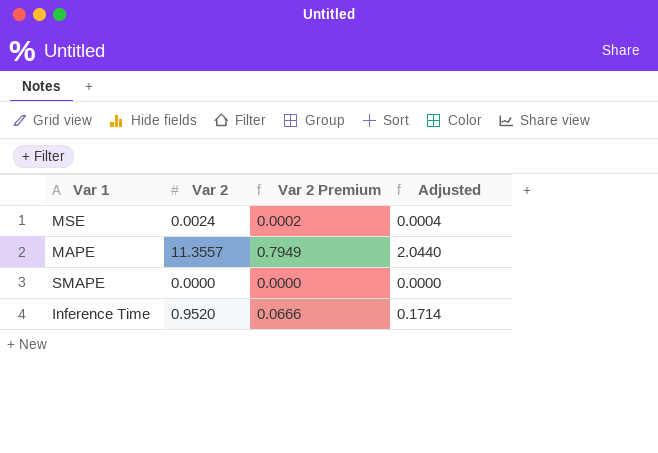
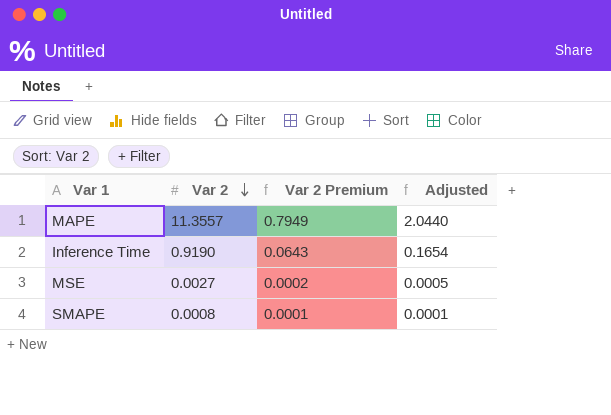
row order: none -> Var 2 descending
Inference Time | Var 2: 0.9520 -> 0.9190
Inference Time | Var 2 Premium: 0.0666 -> 0.0643
Inference Time | Adjusted: 0.1714 -> 0.1654
MSE | Var 2: 0.0024 -> 0.0027
MSE | Adjusted: 0.0004 -> 0.0005
SMAPE | Var 2: 0.0000 -> 0.0008
SMAPE | Var 2 Premium: 0.0000 -> 0.0001
SMAPE | Adjusted: 0.0000 -> 0.0001

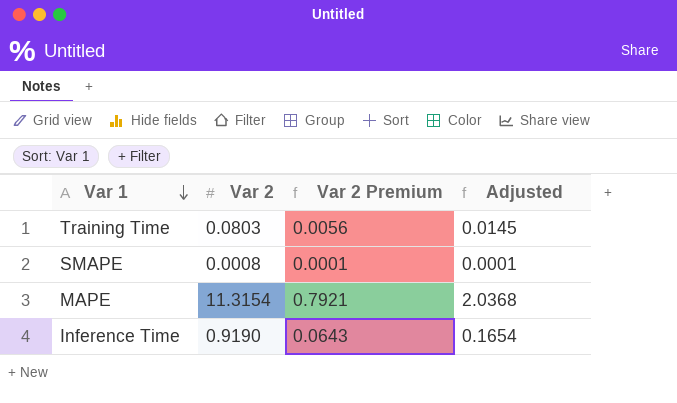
row order: Var 2 descending -> Var 1 descending
row MSE: 0.0027 | 0.0002 | 0.0005 -> none
row Training Time: none -> 0.0803 | 0.0056 | 0.0145
MAPE | Var 2: 11.3557 -> 11.3154
MAPE | Var 2 Premium: 0.7949 -> 0.7921
MAPE | Adjusted: 2.0440 -> 2.0368

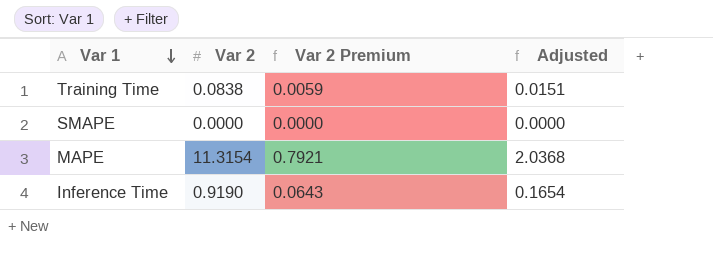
Training Time | Var 2: 0.0803 -> 0.0838
Training Time | Var 2 Premium: 0.0056 -> 0.0059
Training Time | Adjusted: 0.0145 -> 0.0151
SMAPE | Var 2: 0.0008 -> 0.0000
SMAPE | Var 2 Premium: 0.0001 -> 0.0000
SMAPE | Adjusted: 0.0001 -> 0.0000

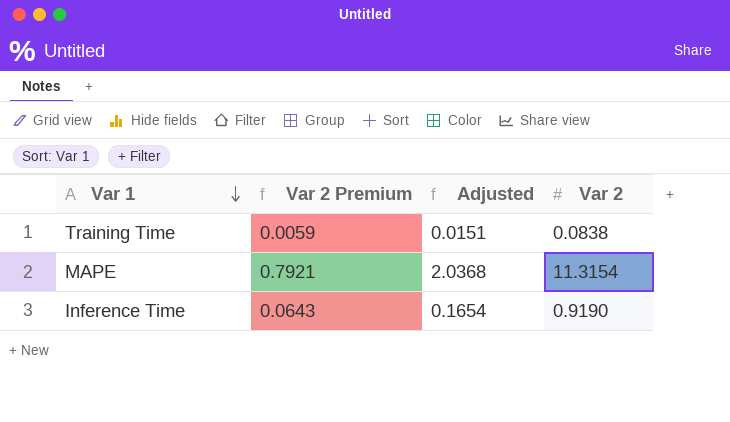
column Var 2 | position: 2 -> 4
row SMAPE: 0.0000 | 0.0000 | 0.0000 -> none

